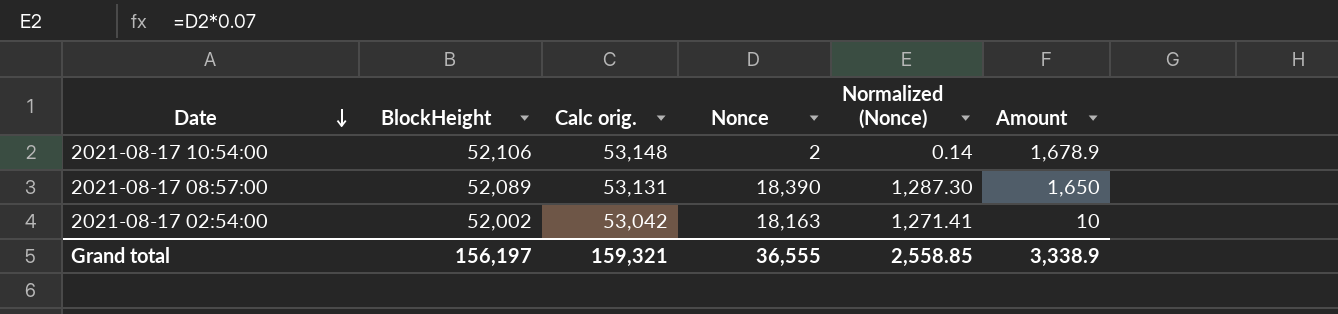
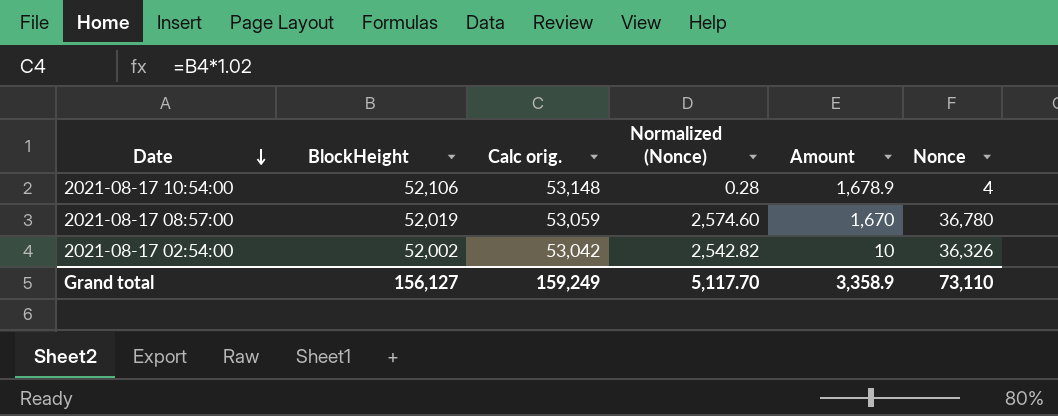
column Nonce | position: 4 -> 6
2021-08-17 10:54:00 | Normalized (Nonce): 0.14 -> 0.28
2021-08-17 10:54:00 | Nonce: 2 -> 4
2021-08-17 08:57:00 | BlockHeight: 52,089 -> 52,019
2021-08-17 08:57:00 | Calc orig.: 53,131 -> 53,059
2021-08-17 08:57:00 | Normalized (Nonce): 1,287.30 -> 2,574.60
2021-08-17 08:57:00 | Amount: 1,650 -> 1,670
2021-08-17 08:57:00 | Nonce: 18,390 -> 36,780
2021-08-17 02:54:00 | Normalized (Nonce): 1,271.41 -> 2,542.82
2021-08-17 02:54:00 | Nonce: 18,163 -> 36,326
Grand total | BlockHeight: 156,197 -> 156,127
Grand total | Calc orig.: 159,321 -> 159,249
Grand total | Normalized (Nonce): 2,558.85 -> 5,117.70
Grand total | Amount: 3,338.9 -> 3,358.9
Grand total | Nonce: 36,555 -> 73,110

